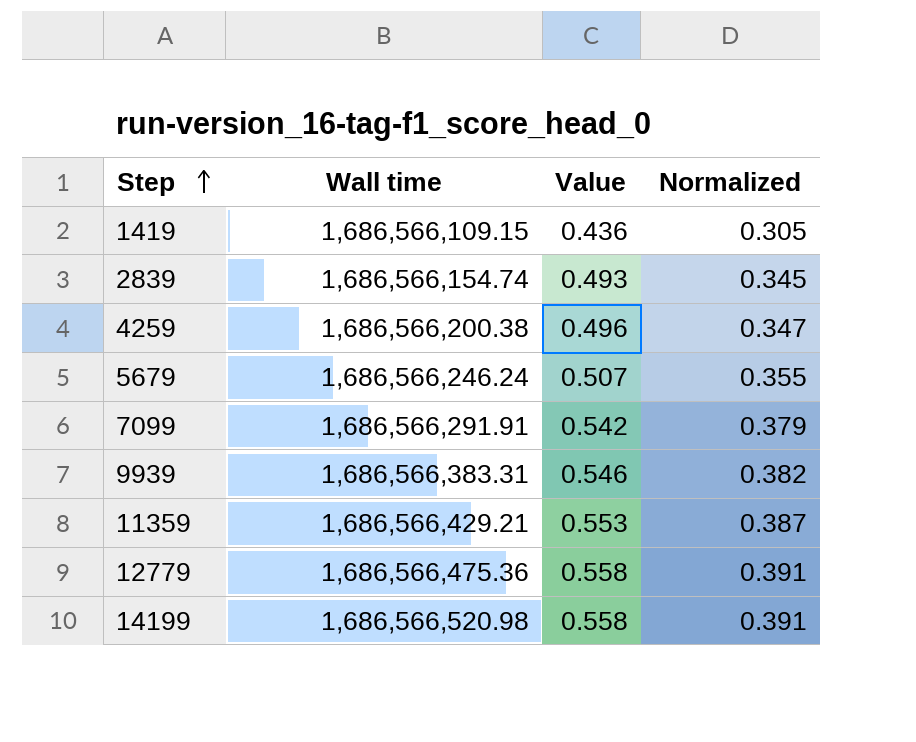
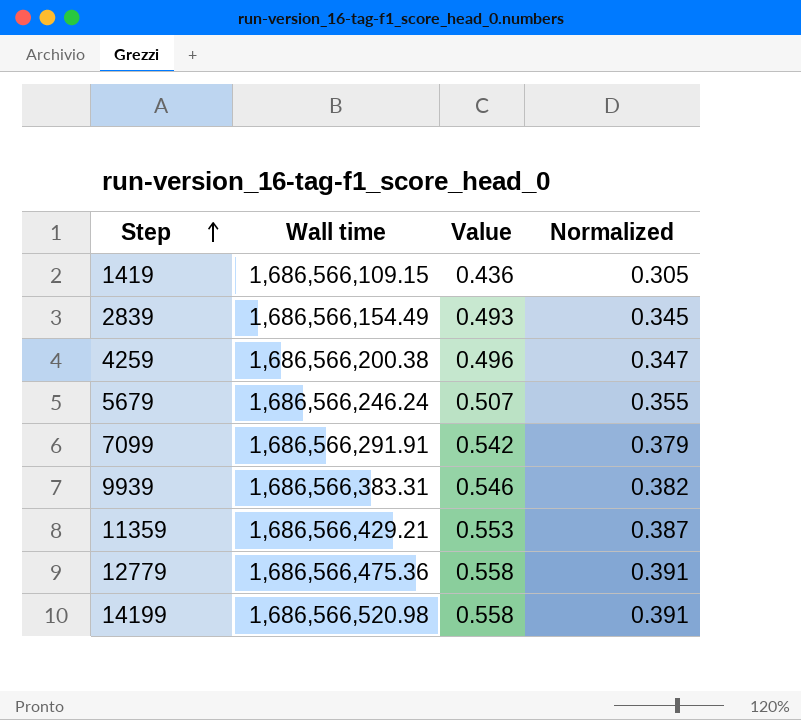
2839 | Wall time: 1,686,566,154.74 -> 1,686,566,154.49

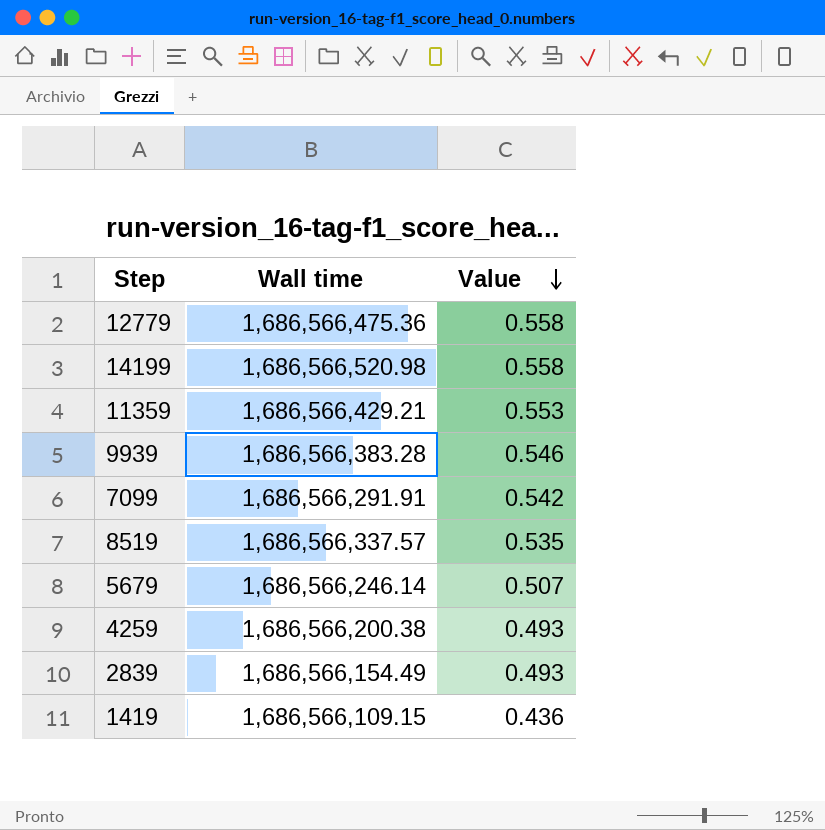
row order: Step ascending -> Value descending
column Normalized | formula: [Value] * 0.7 -> none
9939 | Wall time: 1,686,566,383.31 -> 1,686,566,383.28
row 8519: none -> 1,686,566,337.57 | 0.535
5679 | Wall time: 1,686,566,246.24 -> 1,686,566,246.14
4259 | Value: 0.496 -> 0.493

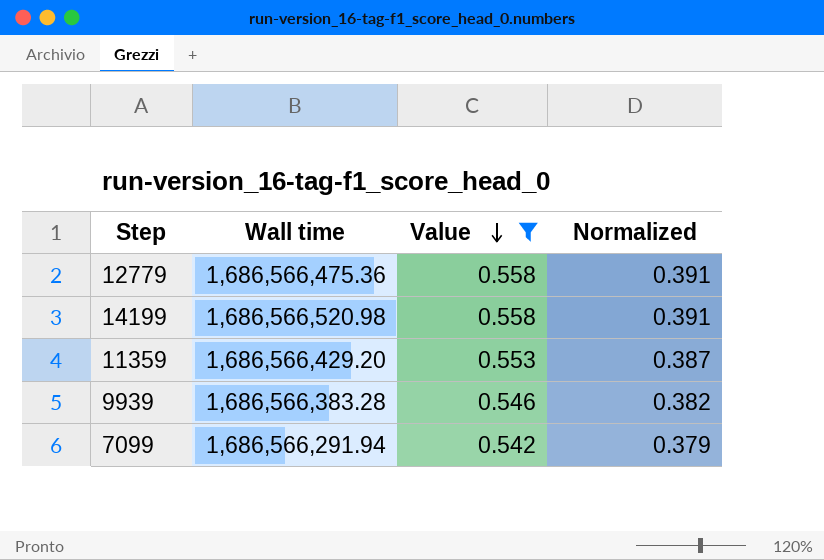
filter: none -> Value >= 0.542
column Normalized | formula: none -> [Value] * 0.7
11359 | Wall time: 1,686,566,429.21 -> 1,686,566,429.20
7099 | Wall time: 1,686,566,291.91 -> 1,686,566,291.94

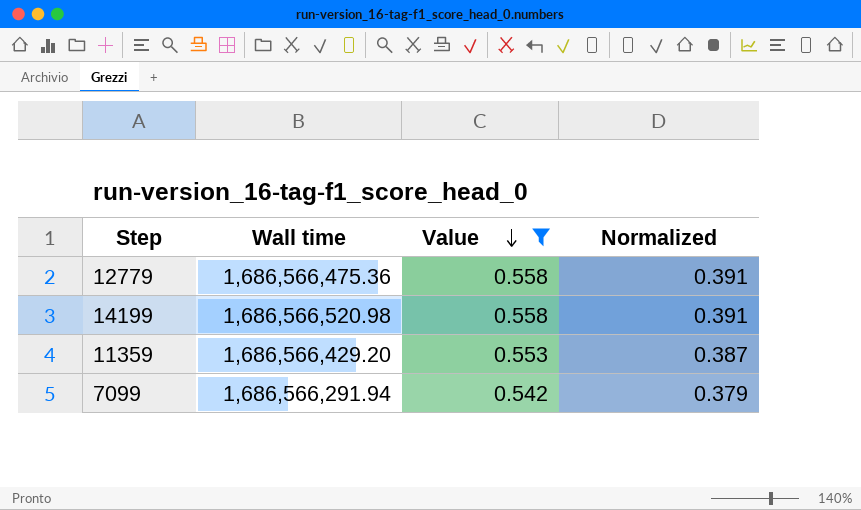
row 9939: 1,686,566,383.28 | 0.546 | 0.382 -> none

